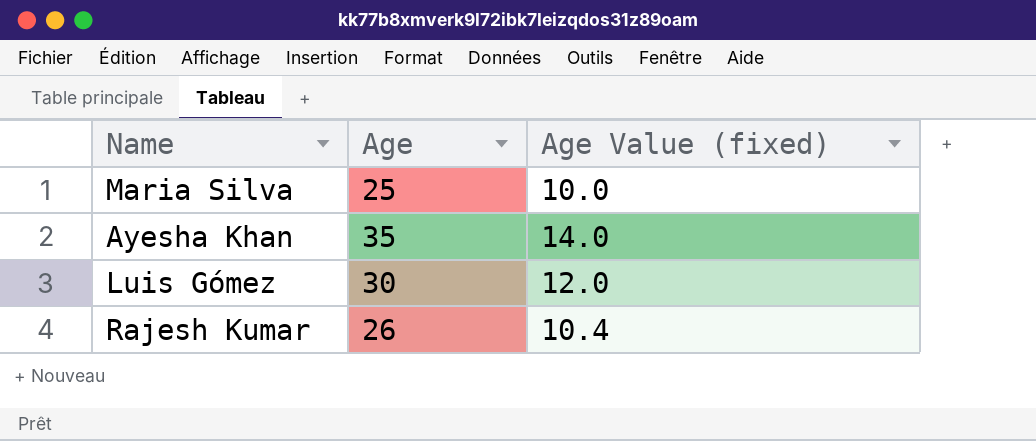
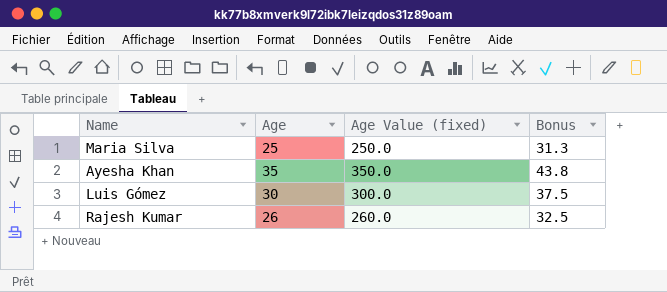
column Age Value (fixed) | formula: [Age] * 0.4 -> [Age] * 10
column Bonus | formula: none -> [Age] * 1.25

